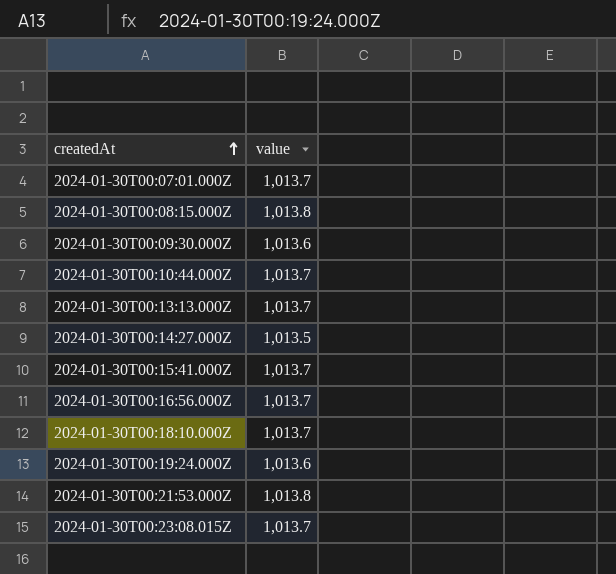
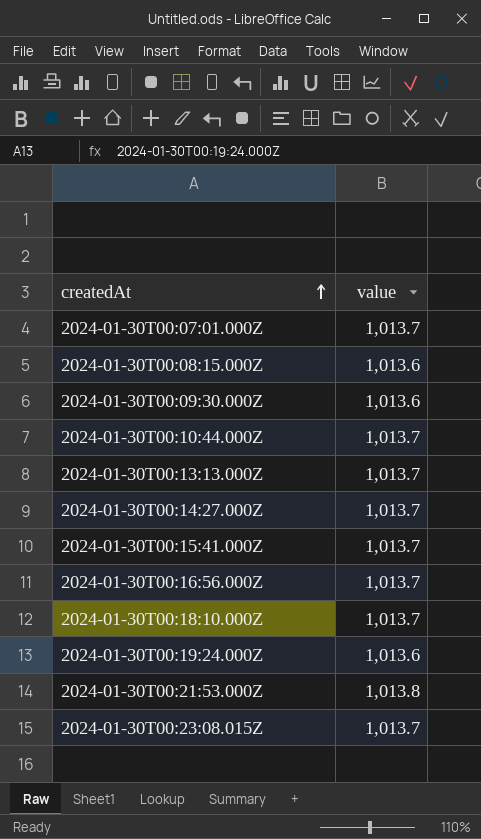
2024-01-30T00:08:15.000Z | value: 1,013.8 -> 1,013.6
2024-01-30T00:14:27.000Z | value: 1,013.5 -> 1,013.7

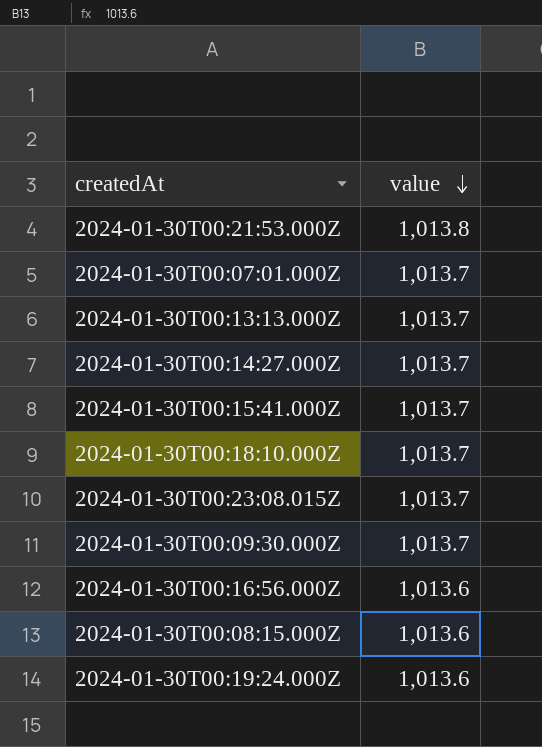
row order: createdAt ascending -> value descending
row 2024-01-30T00:10:44.000Z: 1,013.7 -> none
2024-01-30T00:09:30.000Z | value: 1,013.6 -> 1,013.7
2024-01-30T00:16:56.000Z | value: 1,013.7 -> 1,013.6

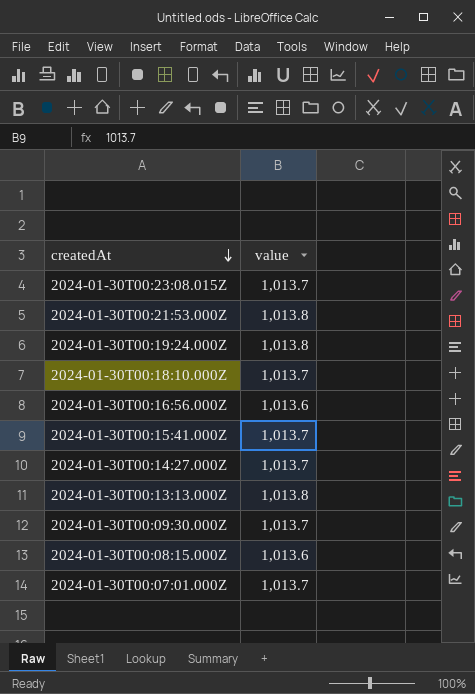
row order: value descending -> createdAt descending
2024-01-30T00:19:24.000Z | value: 1,013.6 -> 1,013.8
2024-01-30T00:13:13.000Z | value: 1,013.7 -> 1,013.8

